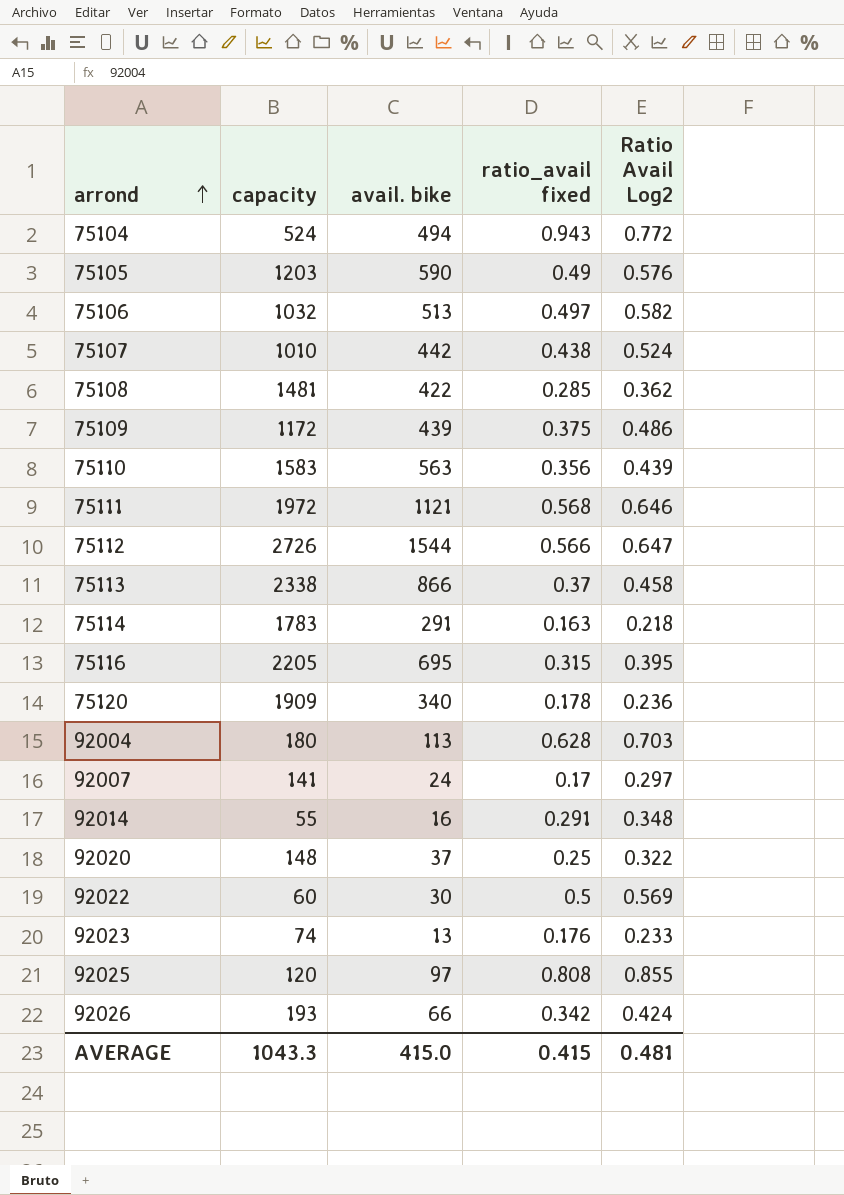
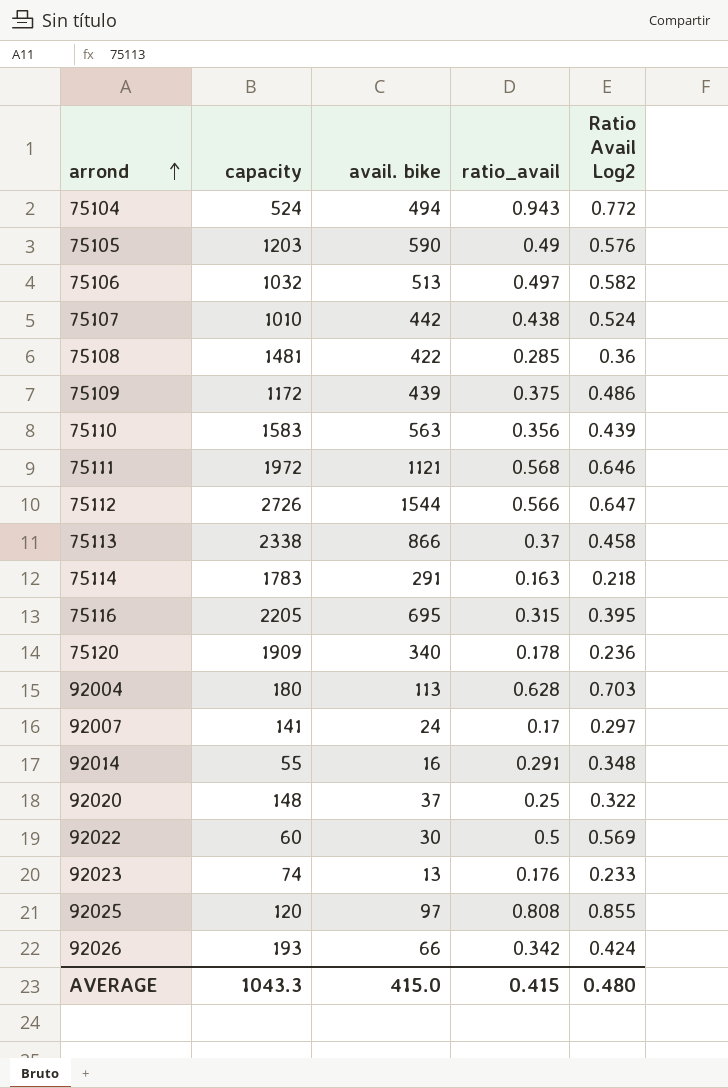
column name: ratio_avail fixed -> ratio_avail
75108 | Ratio Avail Log2: 0.362 -> 0.36
AVERAGE | Ratio Avail Log2: 0.481 -> 0.480

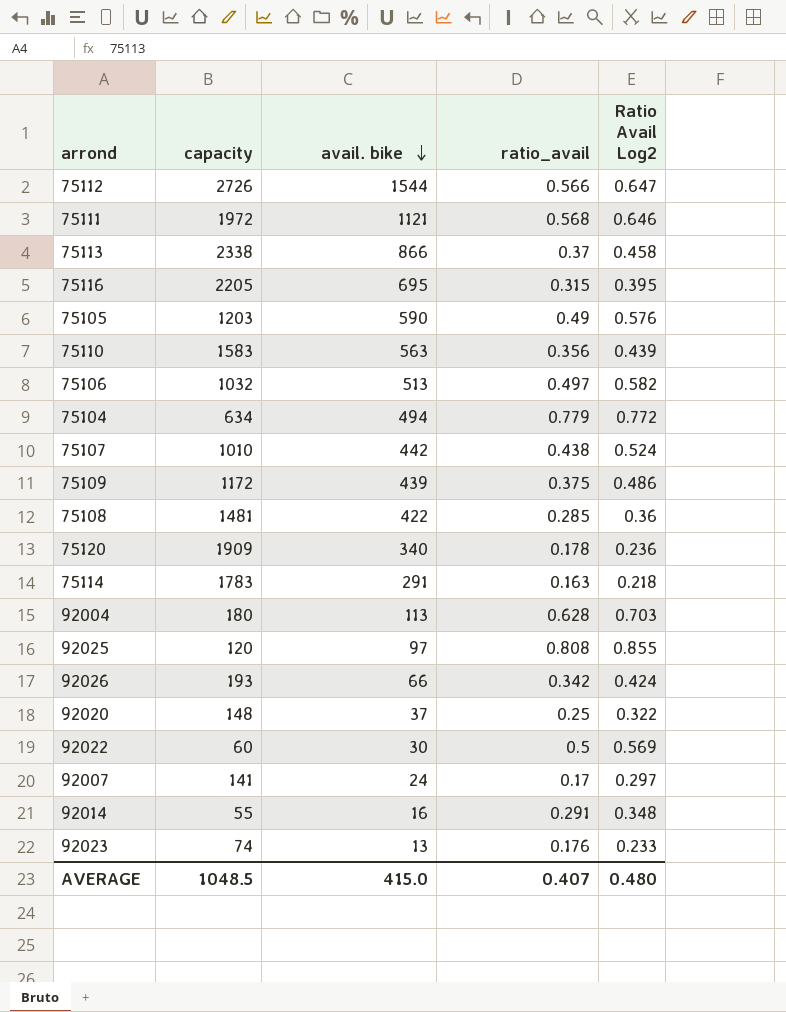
row order: arrond ascending -> avail. bike descending
75104 | capacity: 524 -> 634
75104 | ratio_avail: 0.943 -> 0.779
AVERAGE | capacity: 1043.3 -> 1048.5
AVERAGE | ratio_avail: 0.415 -> 0.407

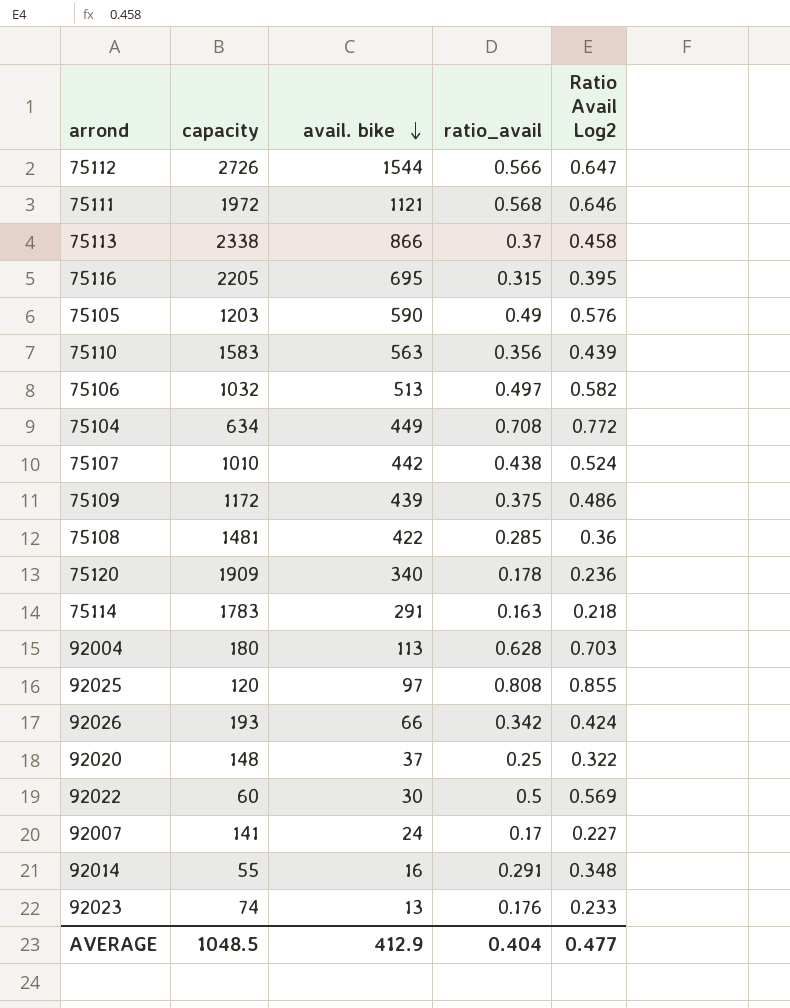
75104 | avail. bike: 494 -> 449
75104 | ratio_avail: 0.779 -> 0.708
92007 | Ratio Avail Log2: 0.297 -> 0.227
AVERAGE | avail. bike: 415.0 -> 412.9
AVERAGE | ratio_avail: 0.407 -> 0.404
AVERAGE | Ratio Avail Log2: 0.480 -> 0.477

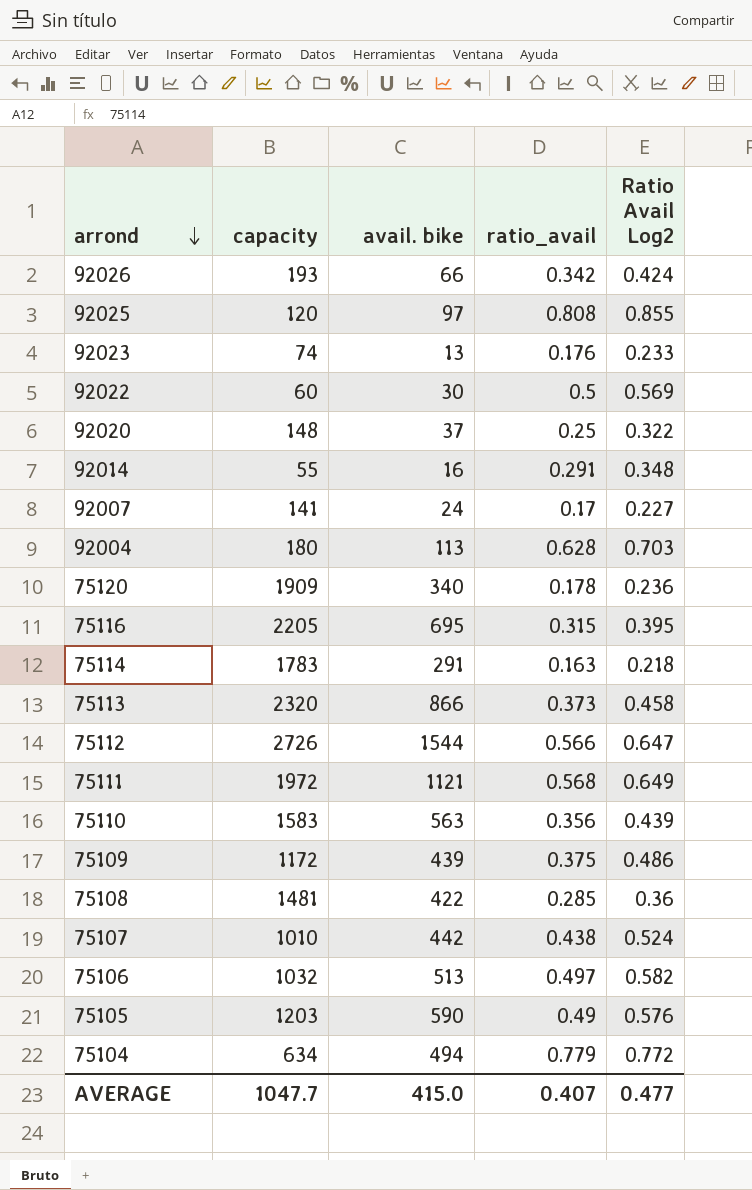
row order: avail. bike descending -> arrond descending
75113 | capacity: 2338 -> 2320
75113 | ratio_avail: 0.37 -> 0.373
75111 | Ratio Avail Log2: 0.646 -> 0.649
75104 | avail. bike: 449 -> 494
75104 | ratio_avail: 0.708 -> 0.779
AVERAGE | capacity: 1048.5 -> 1047.7
AVERAGE | avail. bike: 412.9 -> 415.0
AVERAGE | ratio_avail: 0.404 -> 0.407

